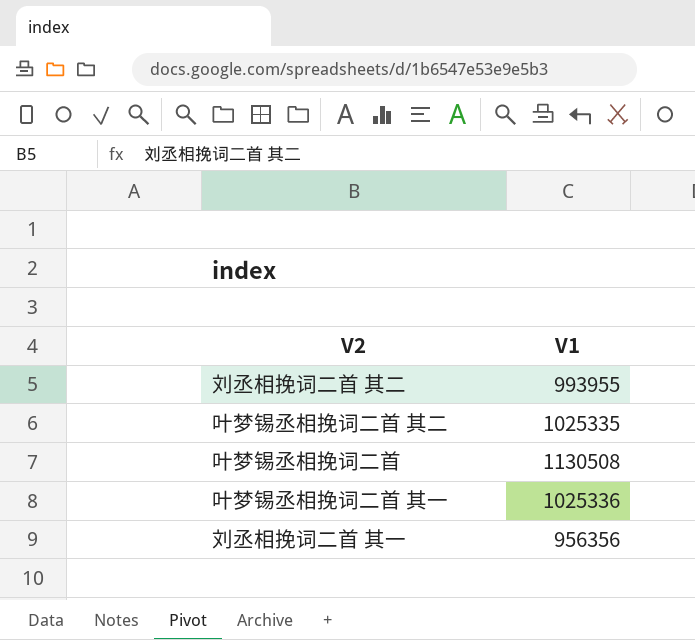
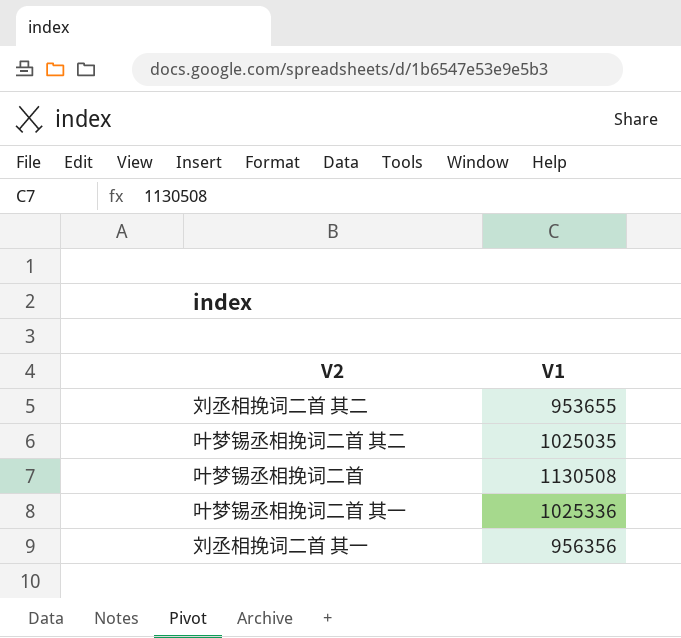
刘丞相挽词二首 其二 | V1: 993955 -> 953655
叶梦锡丞相挽词二首 其二 | V1: 1025335 -> 1025035

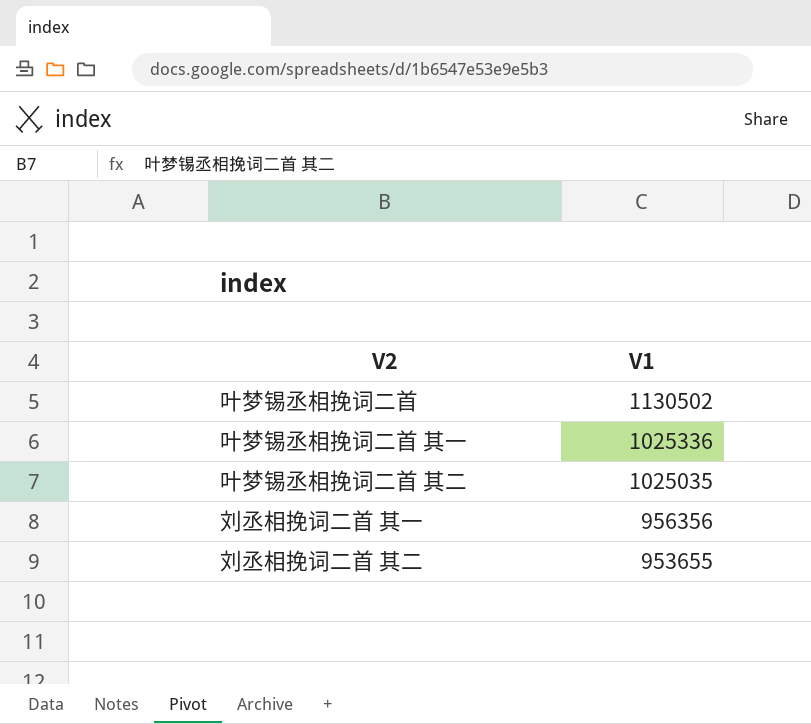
row order: none -> V1 descending
叶梦锡丞相挽词二首 | V1: 1130508 -> 1130502

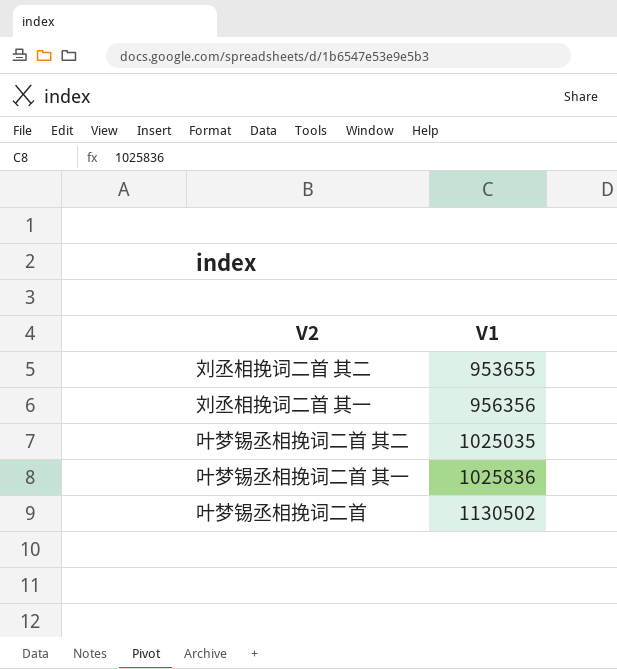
row order: V1 descending -> V1 ascending
叶梦锡丞相挽词二首 其一 | V1: 1025336 -> 1025836

